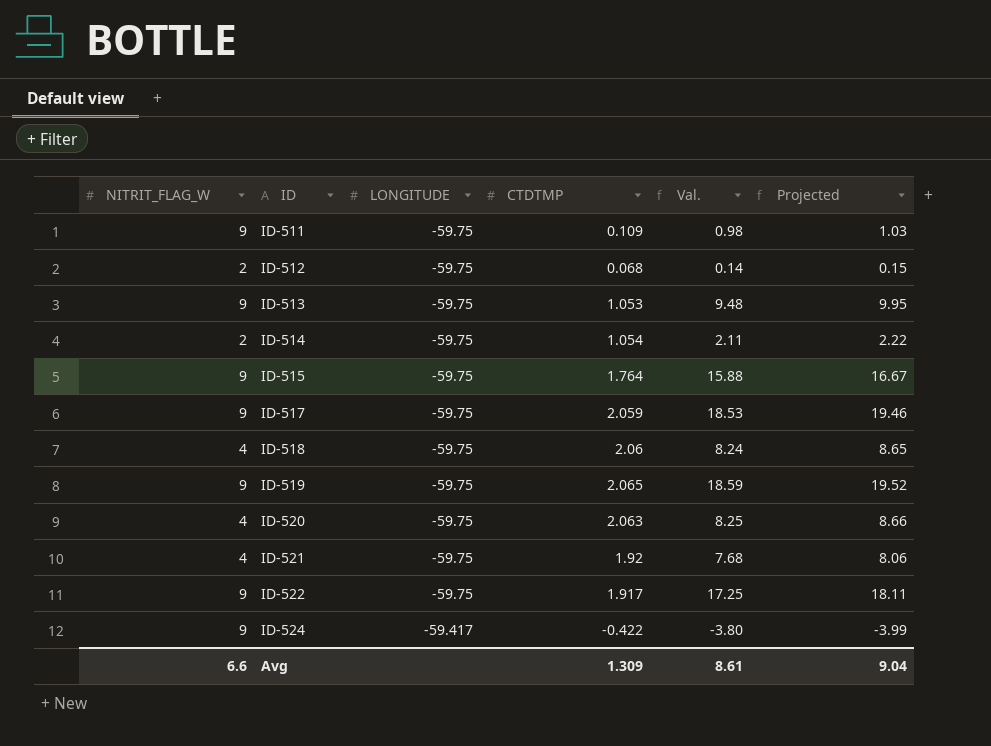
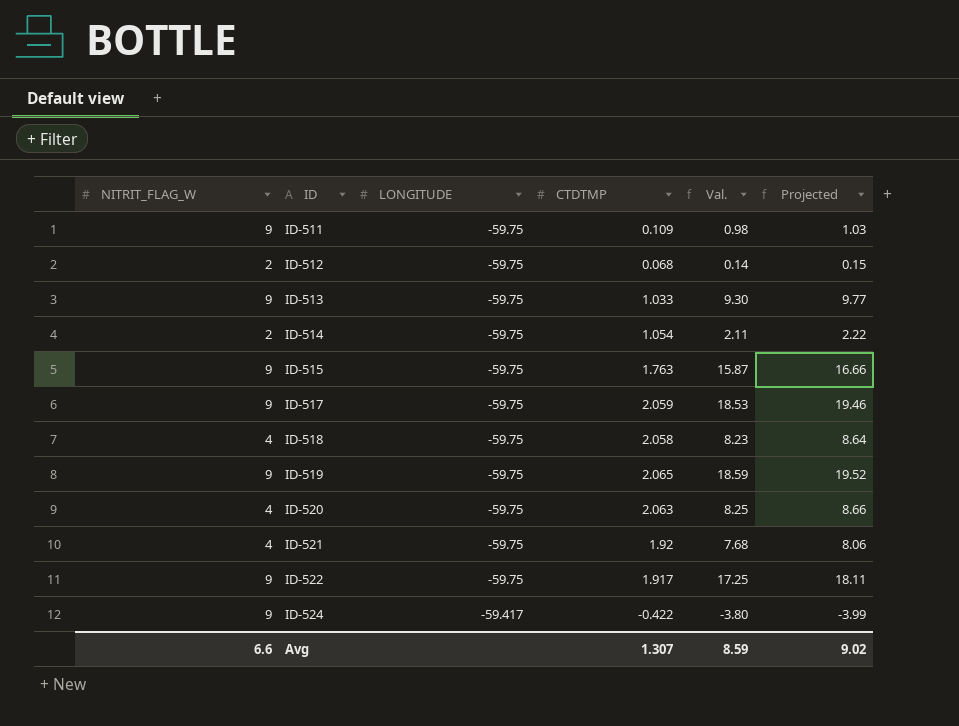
ID-513 | CTDTMP: 1.053 -> 1.033
ID-513 | Val.: 9.48 -> 9.30
ID-513 | Projected: 9.95 -> 9.77
ID-515 | CTDTMP: 1.764 -> 1.763
ID-515 | Val.: 15.88 -> 15.87
ID-515 | Projected: 16.67 -> 16.66
ID-518 | CTDTMP: 2.06 -> 2.058
ID-518 | Val.: 8.24 -> 8.23
ID-518 | Projected: 8.65 -> 8.64
Avg | CTDTMP: 1.309 -> 1.307
Avg | Val.: 8.61 -> 8.59
Avg | Projected: 9.04 -> 9.02

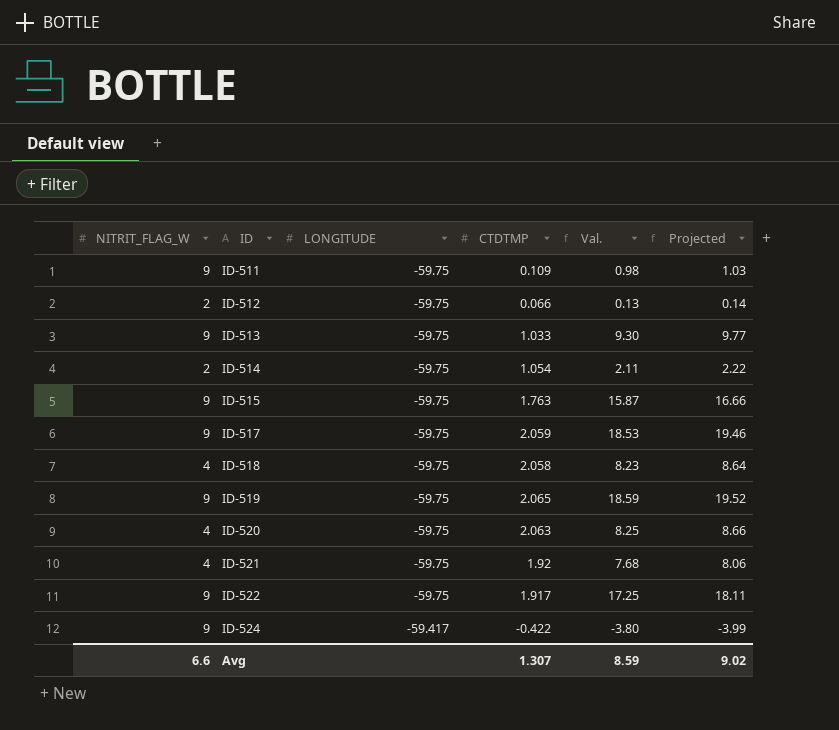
ID-512 | CTDTMP: 0.068 -> 0.066
ID-512 | Val.: 0.14 -> 0.13
ID-512 | Projected: 0.15 -> 0.14

